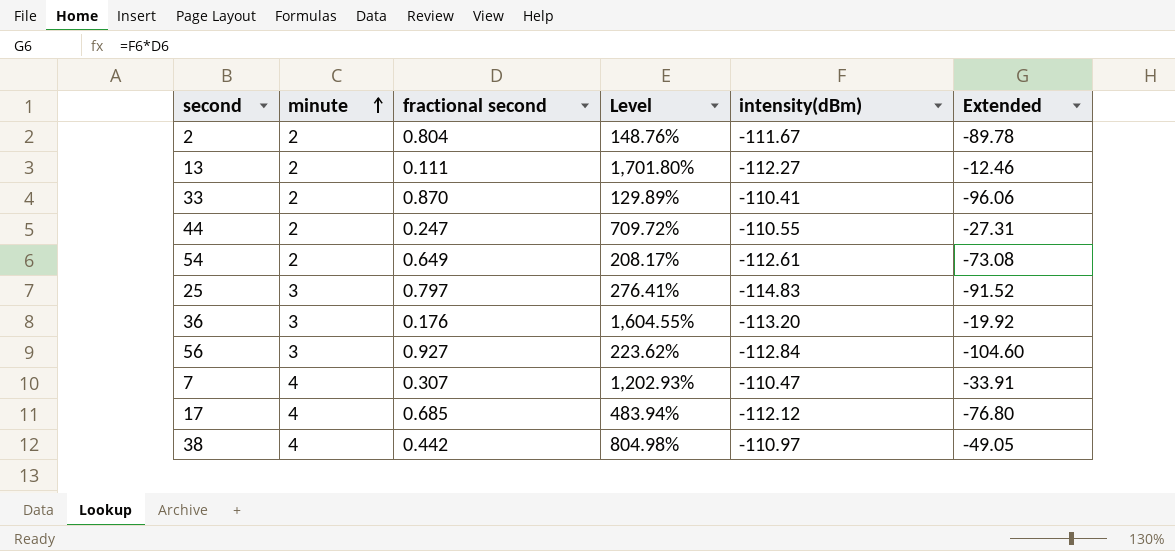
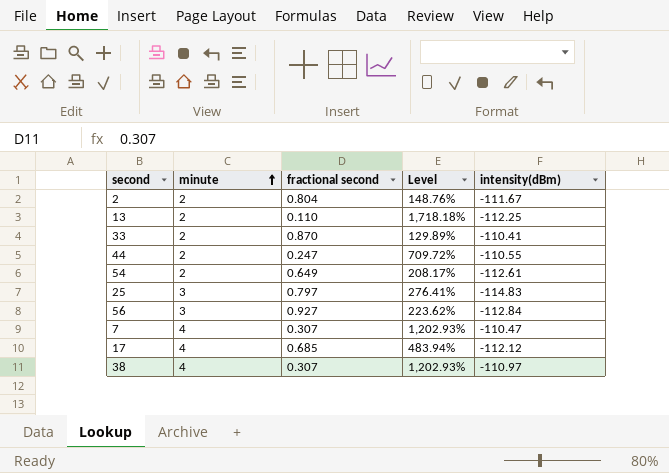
column Extended | formula: [fractional second] * [intensity(dBm)] -> none
row 36: 3 | 0.176 | 1,604.55% | -113.20 | -19.92 -> none
13 | fractional second: 0.111 -> 0.110
13 | Level: 1,701.80% -> 1,718.18%
13 | intensity(dBm): -112.27 -> -112.25
38 | fractional second: 0.442 -> 0.307
38 | Level: 804.98% -> 1,202.93%

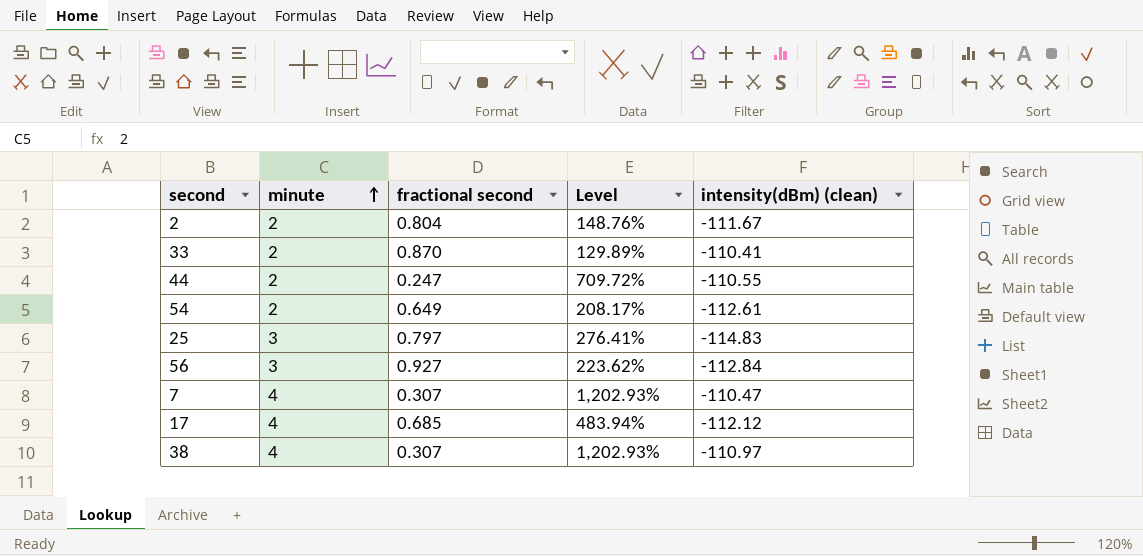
column name: intensity(dBm) -> intensity(dBm) (clean)
row 13: 2 | 0.110 | 1,718.18% | -112.25 -> none

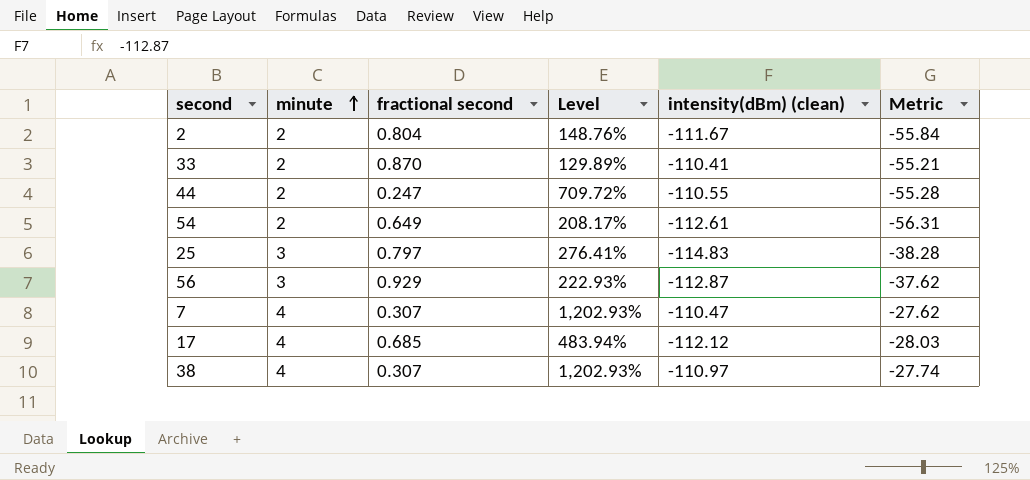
column Metric | formula: none -> [intensity(dBm) (clean)] / [minute]
56 | fractional second: 0.927 -> 0.929
56 | Level: 223.62% -> 222.93%
56 | intensity(dBm) (clean): -112.84 -> -112.87

